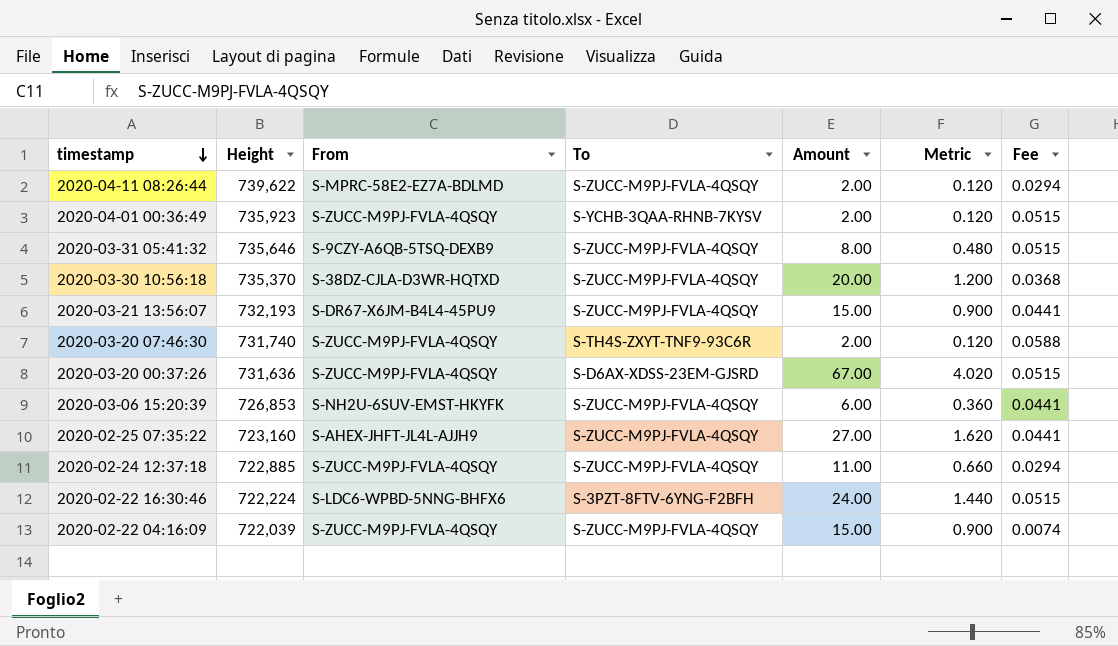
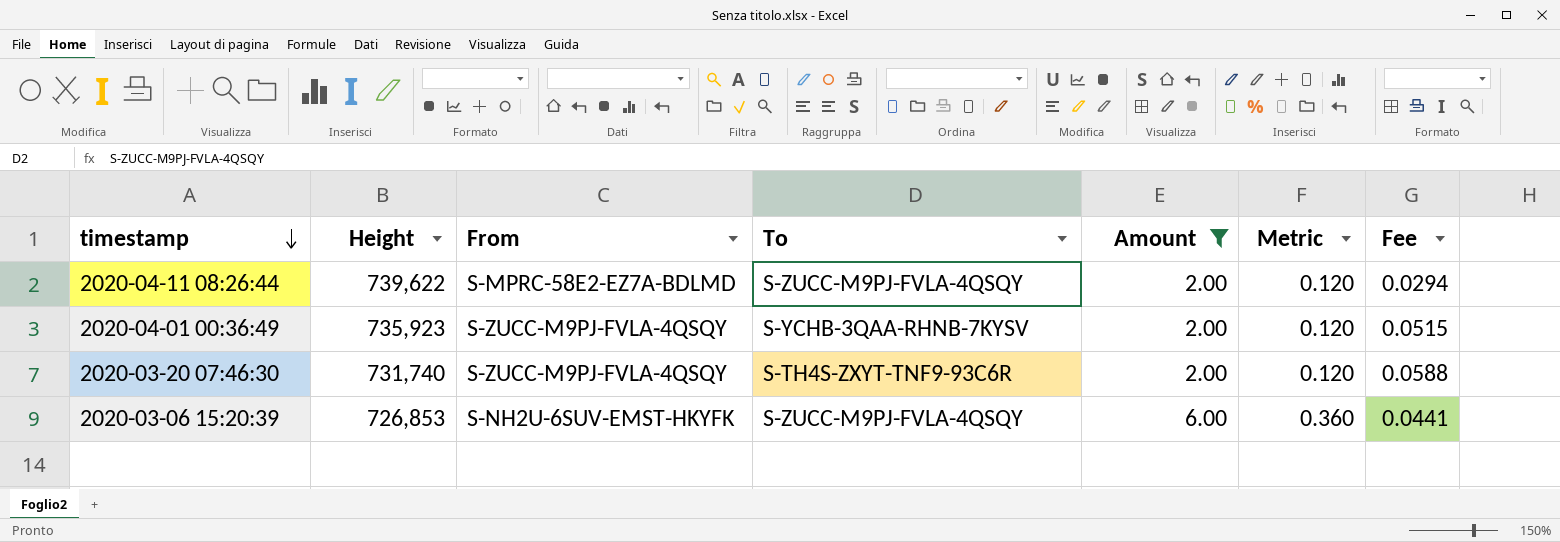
filter: none -> Amount <= 6.00

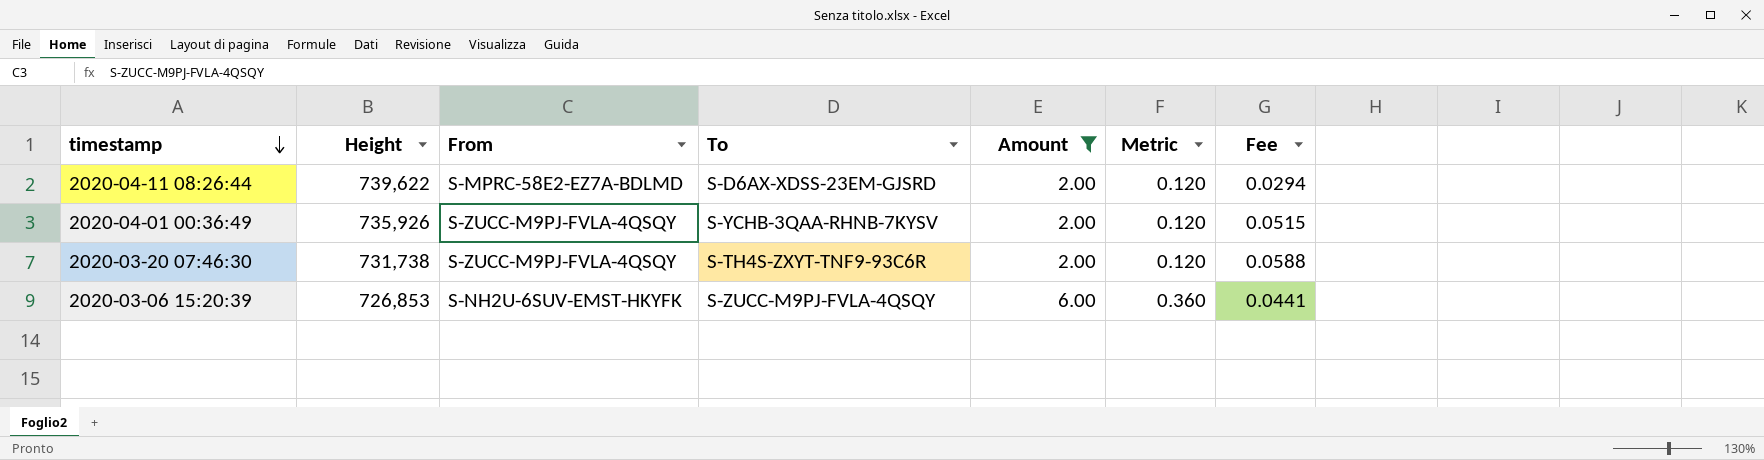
2020-04-11 08:26:44 | To: S-ZUCC-M9PJ-FVLA-4QSQY -> S-D6AX-XDSS-23EM-GJSRD
2020-04-01 00:36:49 | Height: 735,923 -> 735,926
2020-03-20 07:46:30 | Height: 731,740 -> 731,738

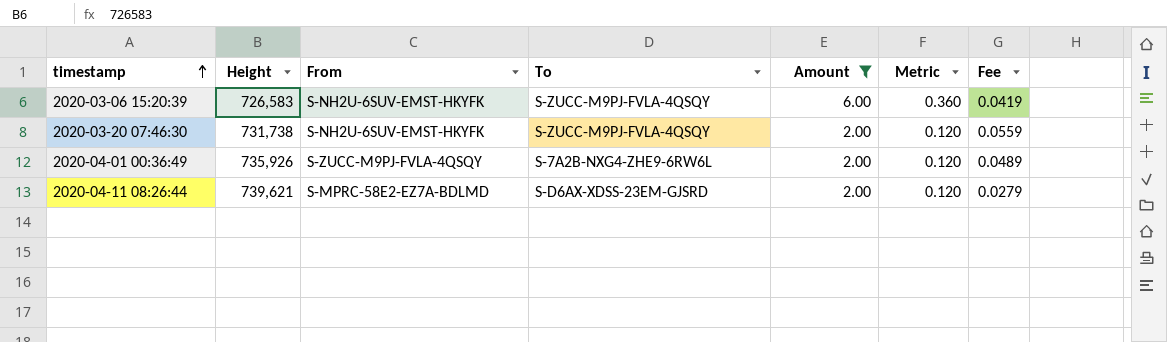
row order: timestamp descending -> timestamp ascending
2020-03-06 15:20:39 | Height: 726,853 -> 726,583
2020-03-06 15:20:39 | Fee: 0.0441 -> 0.0419
2020-03-20 07:46:30 | From: S-ZUCC-M9PJ-FVLA-4QSQY -> S-NH2U-6SUV-EMST-HKYFK
2020-03-20 07:46:30 | To: S-TH4S-ZXYT-TNF9-93C6R -> S-ZUCC-M9PJ-FVLA-4QSQY
2020-03-20 07:46:30 | Fee: 0.0588 -> 0.0559
2020-04-01 00:36:49 | To: S-YCHB-3QAA-RHNB-7KYSV -> S-7A2B-NXG4-ZHE9-6RW6L
2020-04-01 00:36:49 | Fee: 0.0515 -> 0.0489
2020-04-11 08:26:44 | Height: 739,622 -> 739,621
2020-04-11 08:26:44 | Fee: 0.0294 -> 0.0279

